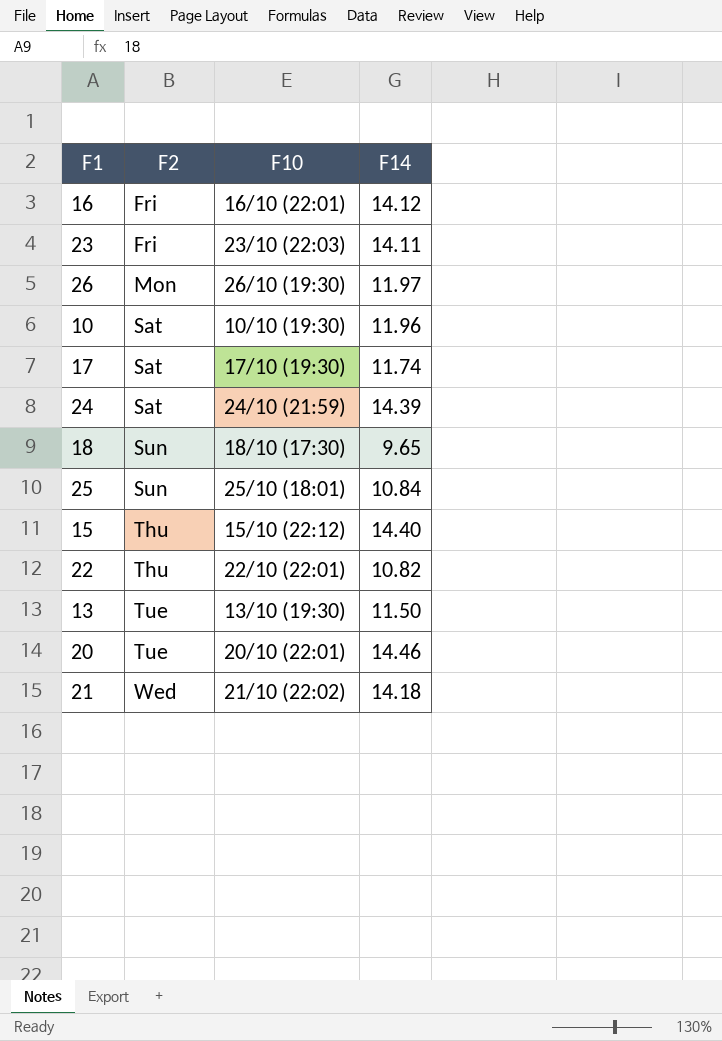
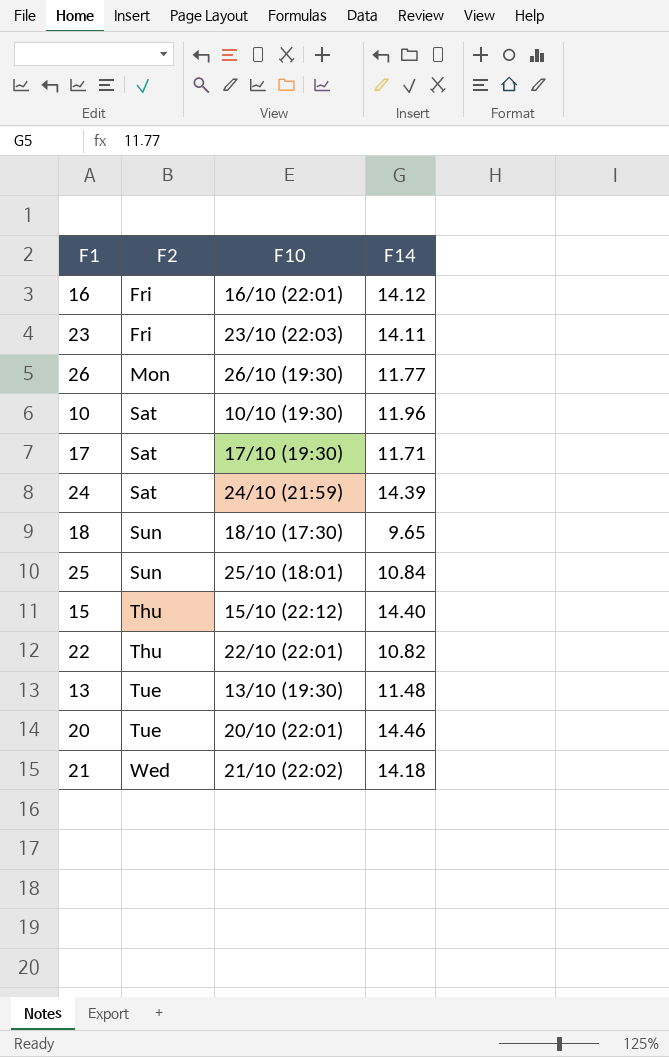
26 | F14: 11.97 -> 11.77
17 | F14: 11.74 -> 11.71
13 | F14: 11.50 -> 11.48

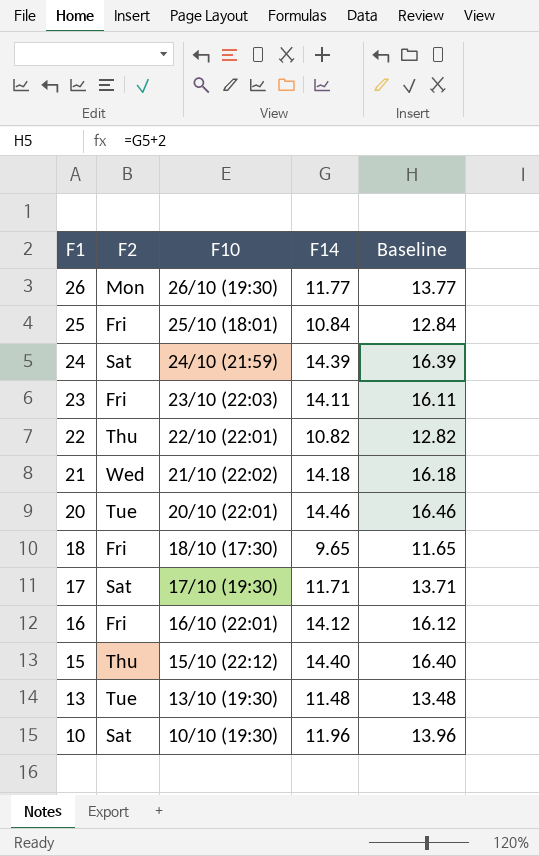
row order: F2 ascending -> F1 descending
column Baseline | formula: none -> [F14] + 2
25 | F2: Sun -> Fri
18 | F2: Sun -> Fri

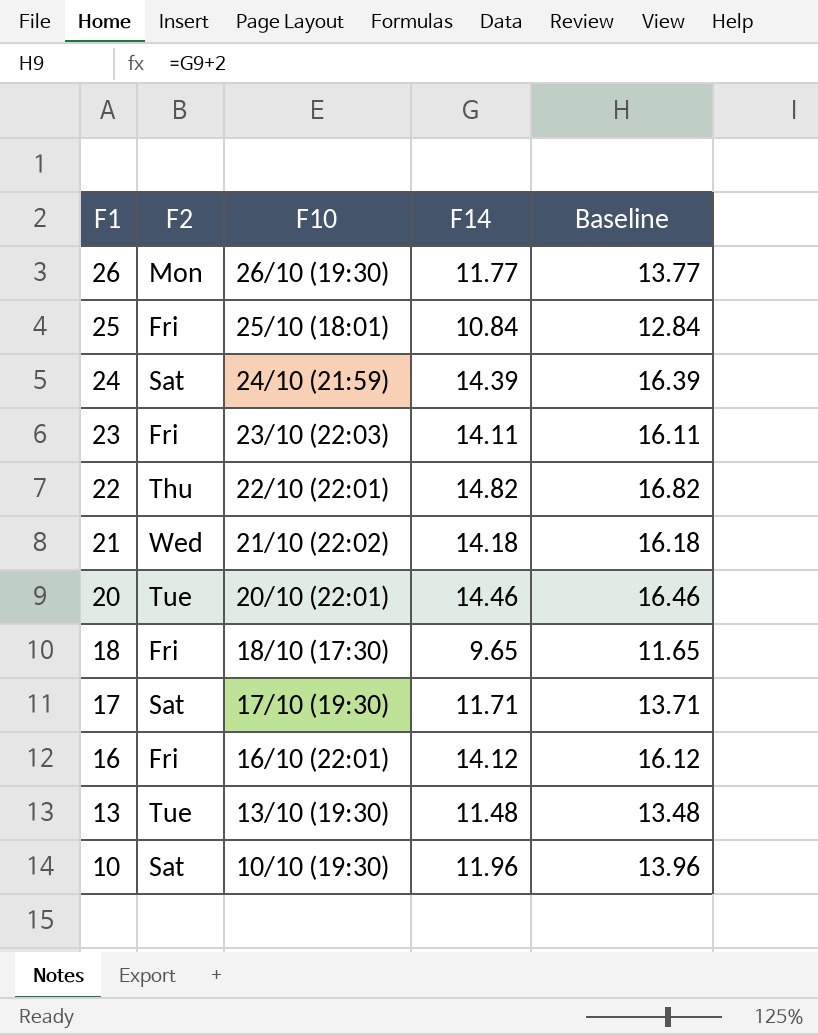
row 15: Thu | 15/10 (22:12) | 14.40 | 16.40 -> none
22 | F14: 10.82 -> 14.82
22 | Baseline: 12.82 -> 16.82

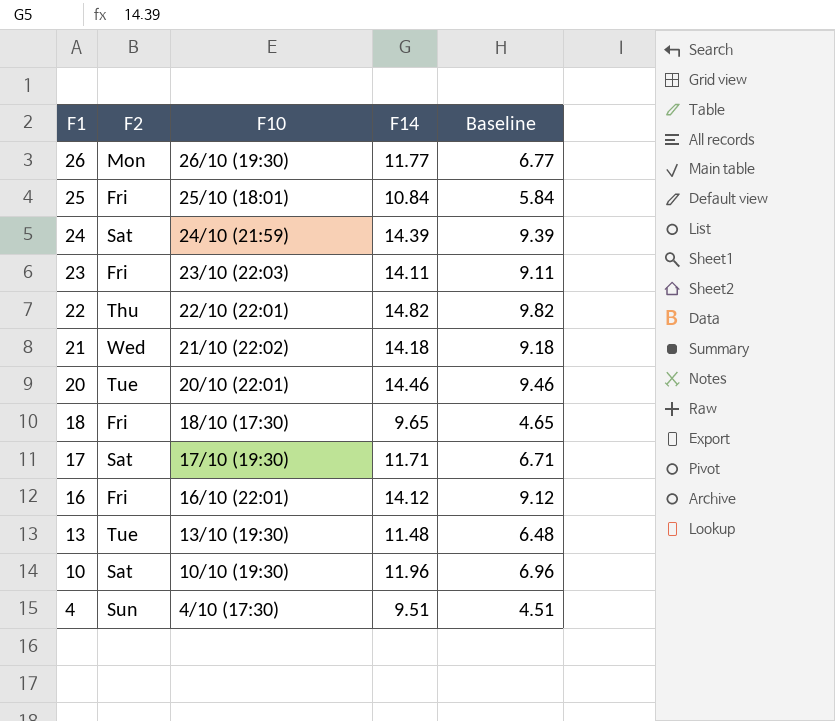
column Baseline | formula: [F14] + 2 -> [F14] - 5
row 4: none -> Sun | 4/10 (17:30) | 9.51 | 4.51

